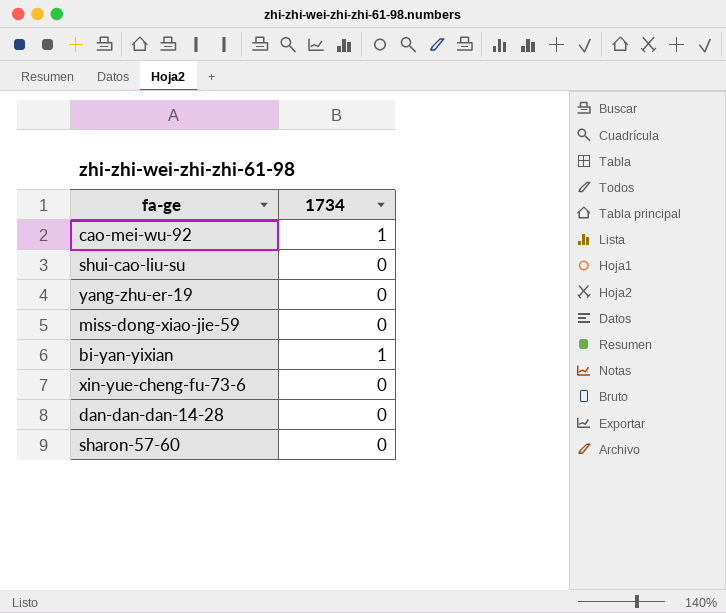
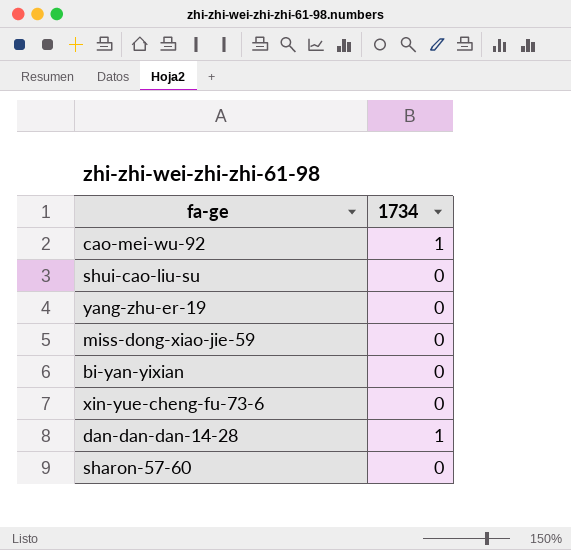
bi-yan-yixian | 1734: 1 -> 0
dan-dan-dan-14-28 | 1734: 0 -> 1

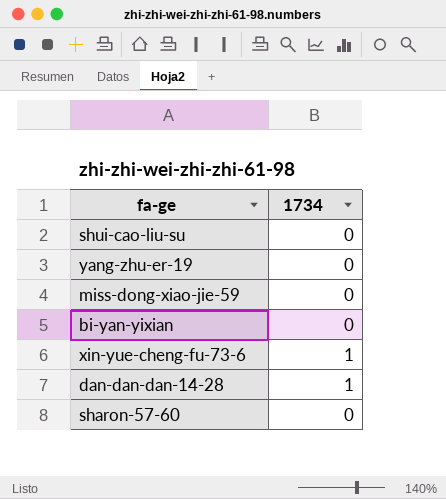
row cao-mei-wu-92: 1 -> none
xin-yue-cheng-fu-73-6 | 1734: 0 -> 1

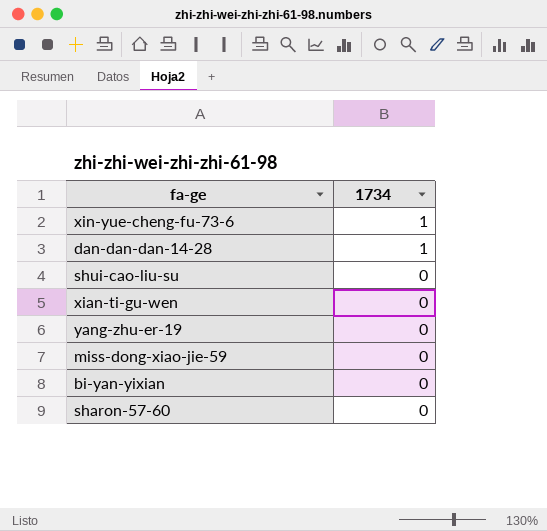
row order: none -> 1734 descending
row xian-ti-gu-wen: none -> 0

